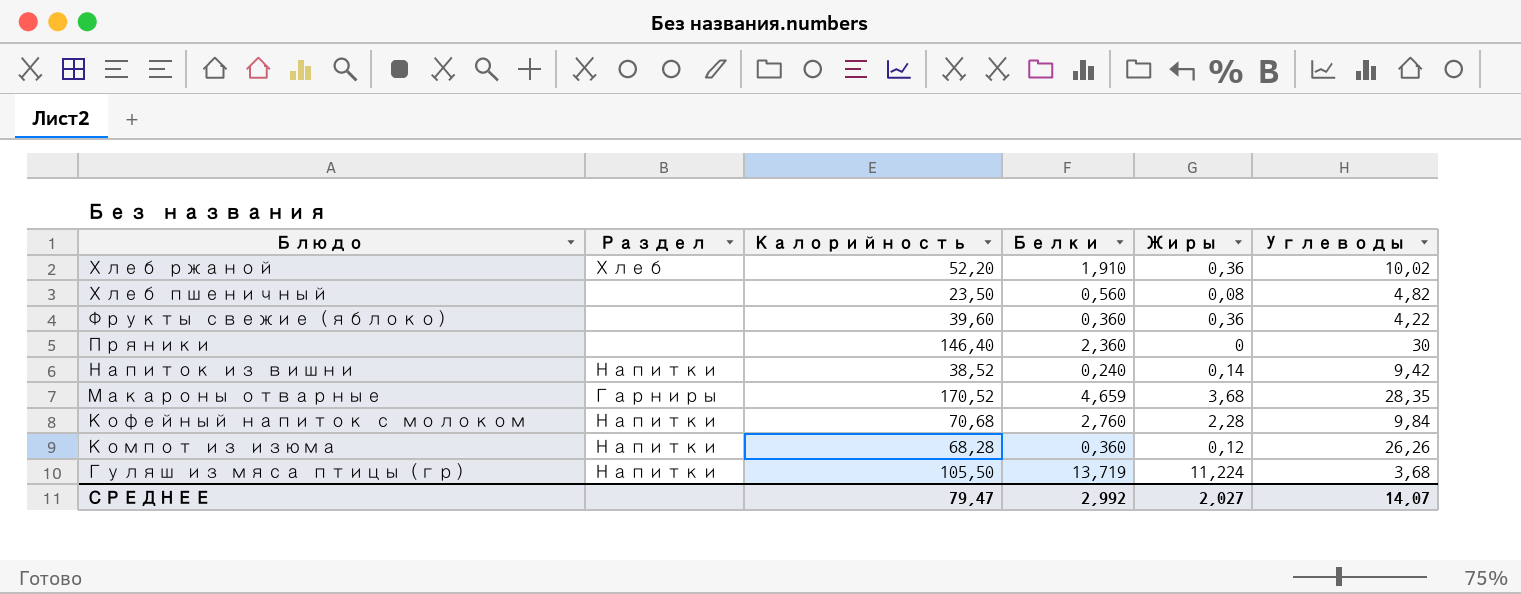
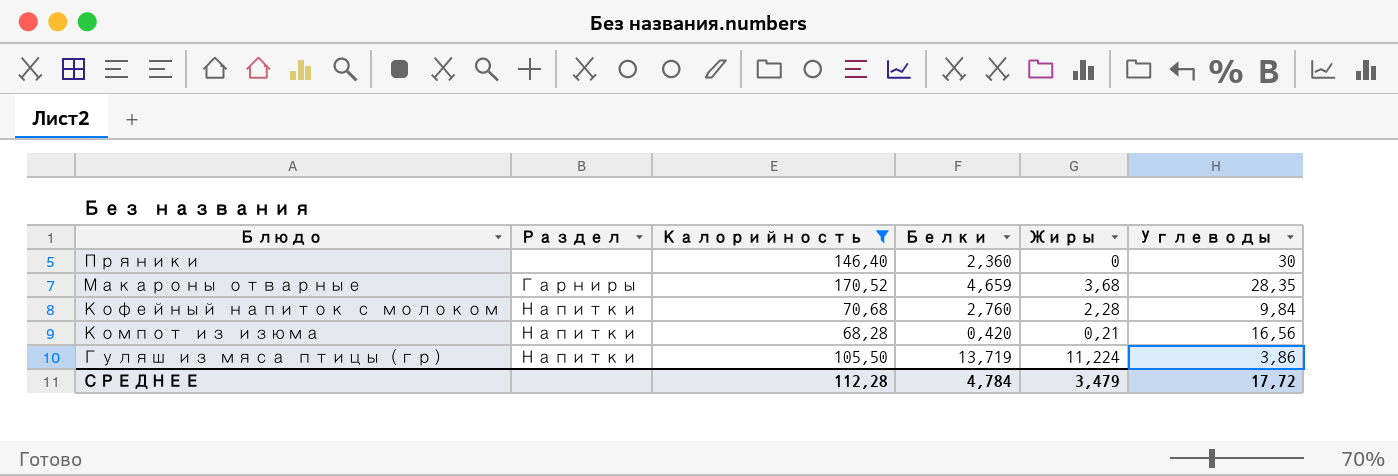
filter: none -> Калорийность >= 68,28
Компот из изюма | Белки: 0,360 -> 0,420
Компот из изюма | Жиры: 0,12 -> 0,21
Компот из изюма | Углеводы: 26,26 -> 16,56
Гуляш из мяса птицы (гр) | Углеводы: 3,68 -> 3,86
СРЕДНЕЕ | Калорийность: 79,47 -> 112,28
СРЕДНЕЕ | Белки: 2,992 -> 4,784
СРЕДНЕЕ | Жиры: 2,027 -> 3,479
СРЕДНЕЕ | Углеводы: 14,07 -> 17,72

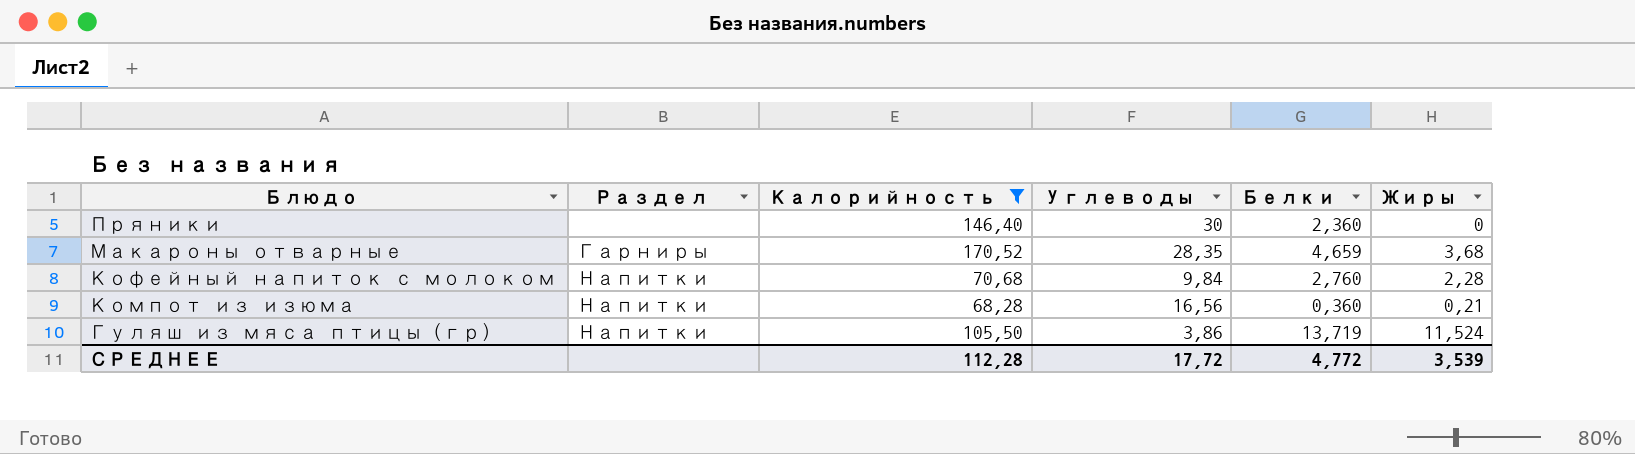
column Углеводы | position: 6 -> 4
Компот из изюма | Белки: 0,420 -> 0,360
Гуляш из мяса птицы (гр) | Жиры: 11,224 -> 11,524
СРЕДНЕЕ | Белки: 4,784 -> 4,772
СРЕДНЕЕ | Жиры: 3,479 -> 3,539

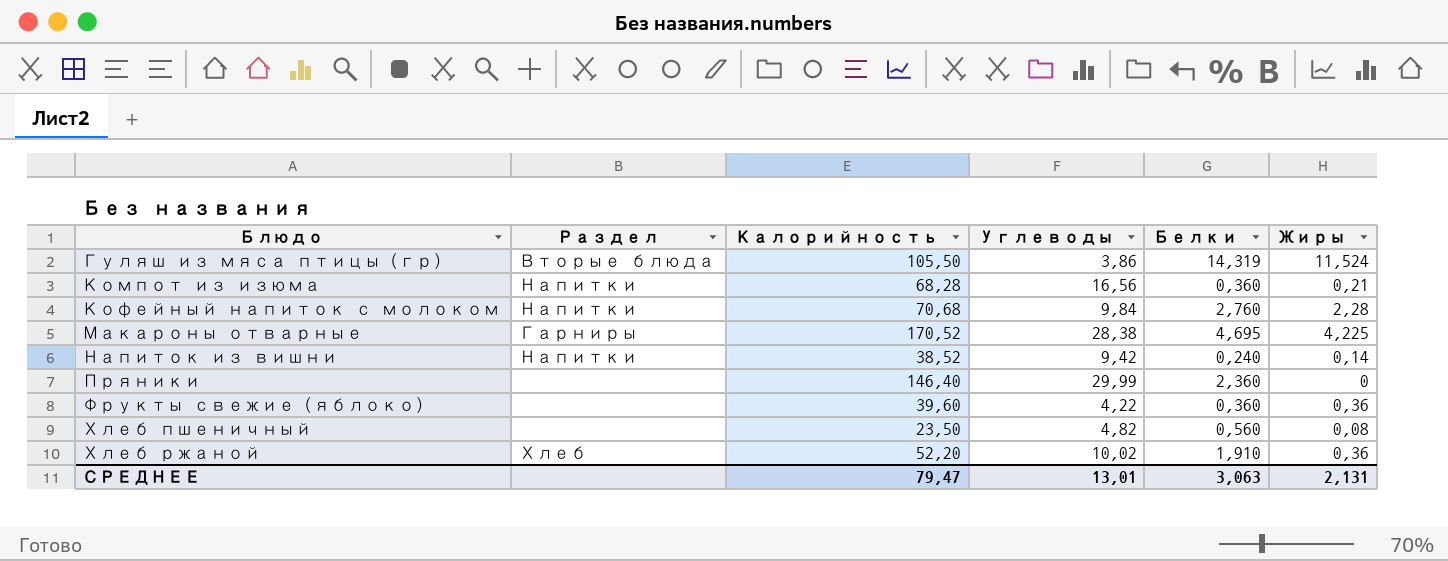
filter: Калорийность >= 68,28 -> none
row order: Блюдо descending -> Блюдо ascending
Гуляш из мяса птицы (гр) | Раздел: Напитки -> Вторые блюда
Гуляш из мяса птицы (гр) | Белки: 13,719 -> 14,319
Макароны отварные | Углеводы: 28,35 -> 28,38
Макароны отварные | Белки: 4,659 -> 4,695
Макароны отварные | Жиры: 3,68 -> 4,225
Пряники | Углеводы: 30 -> 29,99
СРЕДНЕЕ | Калорийность: 112,28 -> 79,47
СРЕДНЕЕ | Углеводы: 17,72 -> 13,01
СРЕДНЕЕ | Белки: 4,772 -> 3,063
СРЕДНЕЕ | Жиры: 3,539 -> 2,131

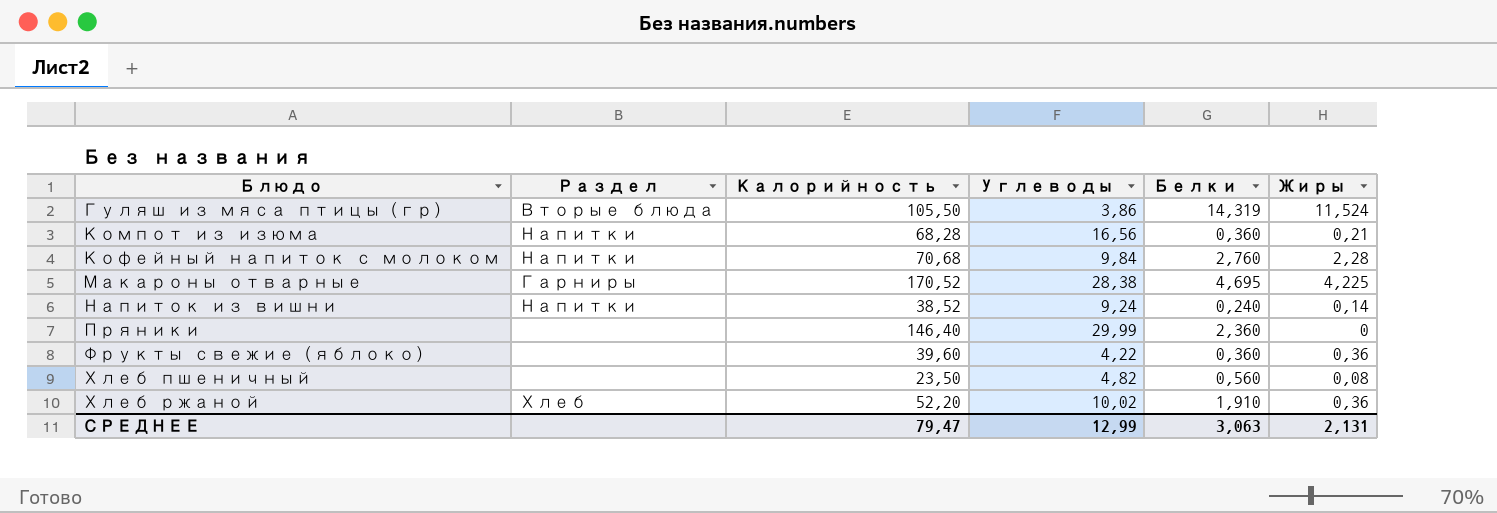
Напиток из вишни | Углеводы: 9,42 -> 9,24
СРЕДНЕЕ | Углеводы: 13,01 -> 12,99

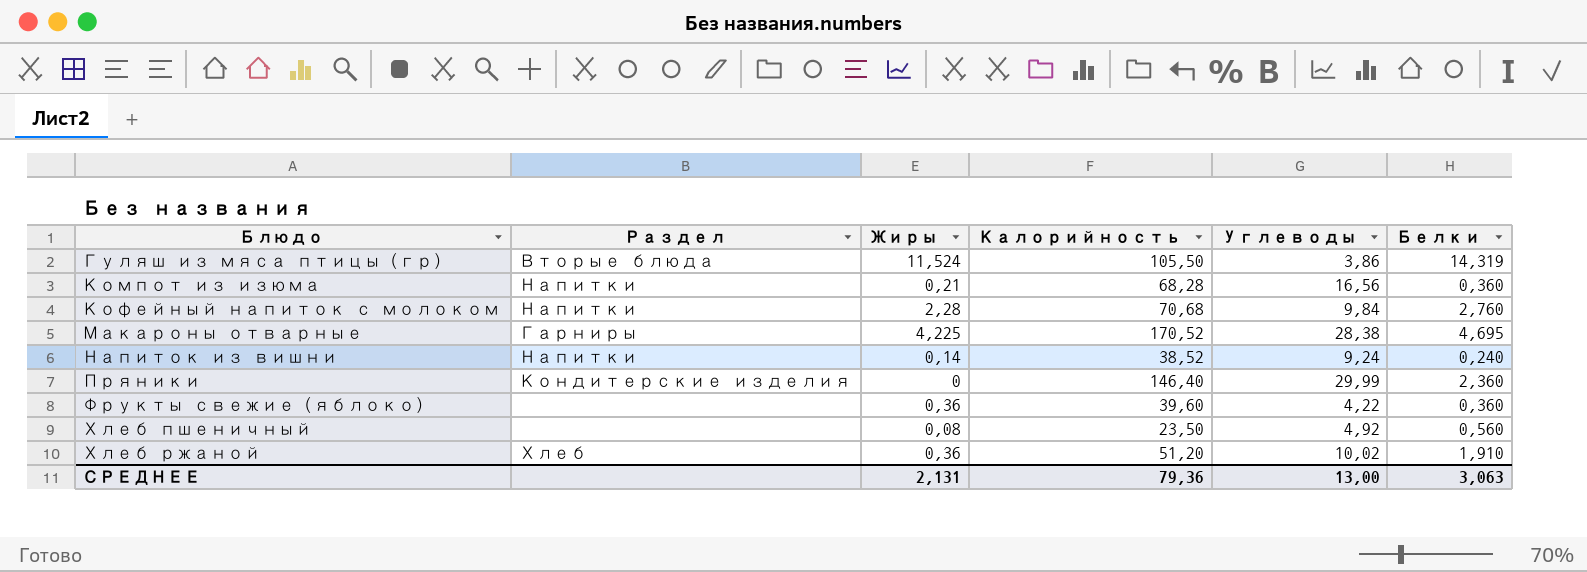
column Жиры | position: 6 -> 3
Пряники | Раздел: none -> Кондитерские изделия
Хлеб пшеничный | Углеводы: 4,82 -> 4,92
Хлеб ржаной | Калорийность: 52,20 -> 51,20
СРЕДНЕЕ | Калорийность: 79,47 -> 79,36
СРЕДНЕЕ | Углеводы: 12,99 -> 13,00

